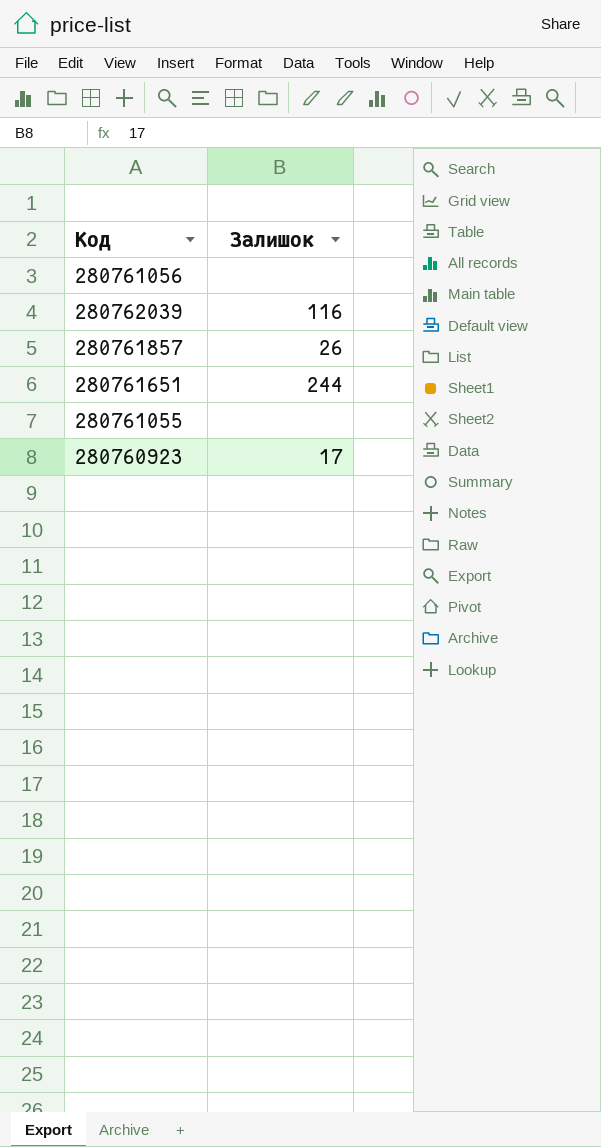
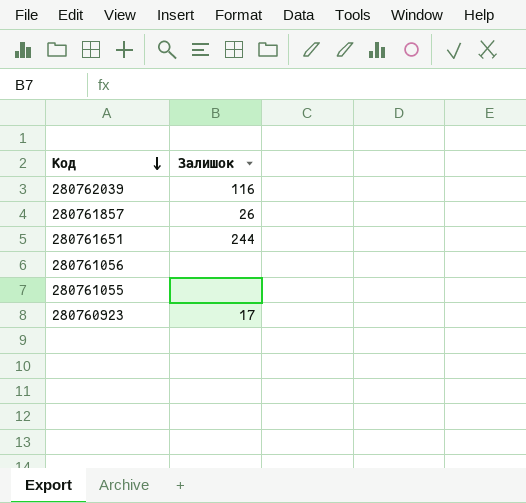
row order: none -> Код descending

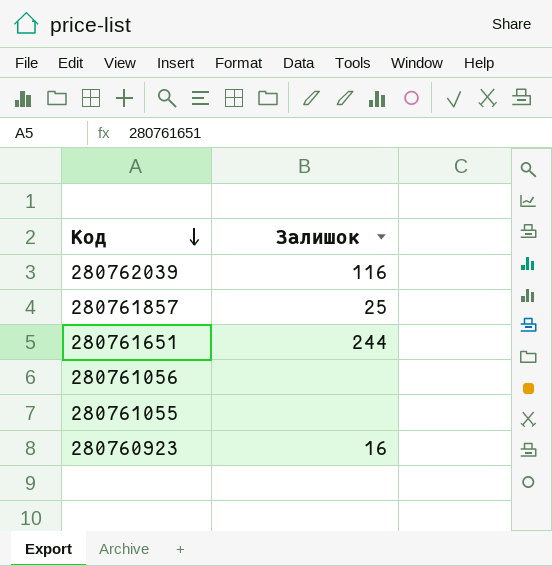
280761857 | Залишок: 26 -> 25
280760923 | Залишок: 17 -> 16

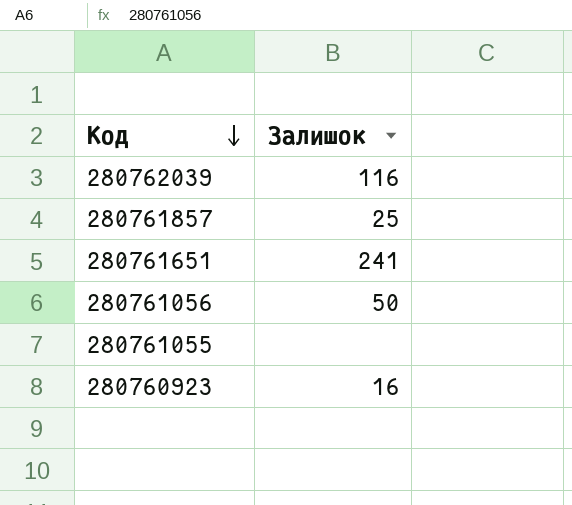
280761651 | Залишок: 244 -> 241
280761056 | Залишок: none -> 50

